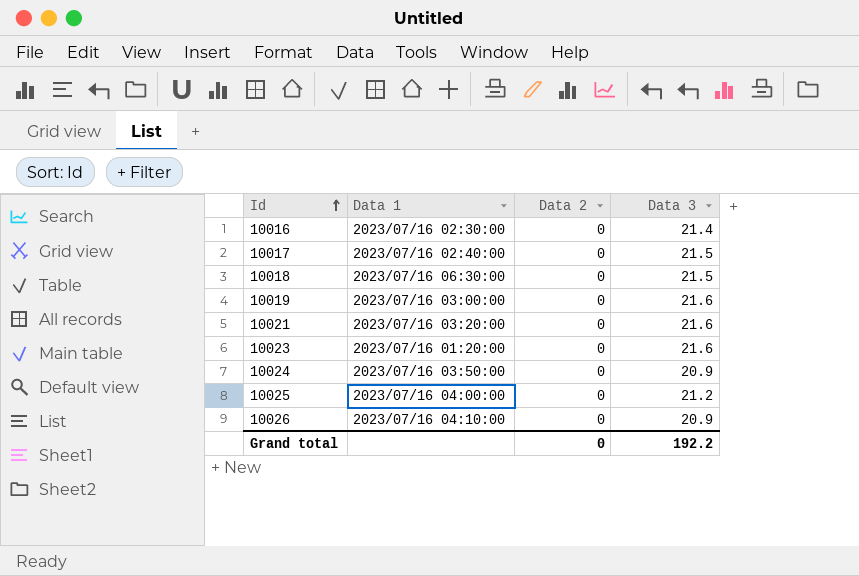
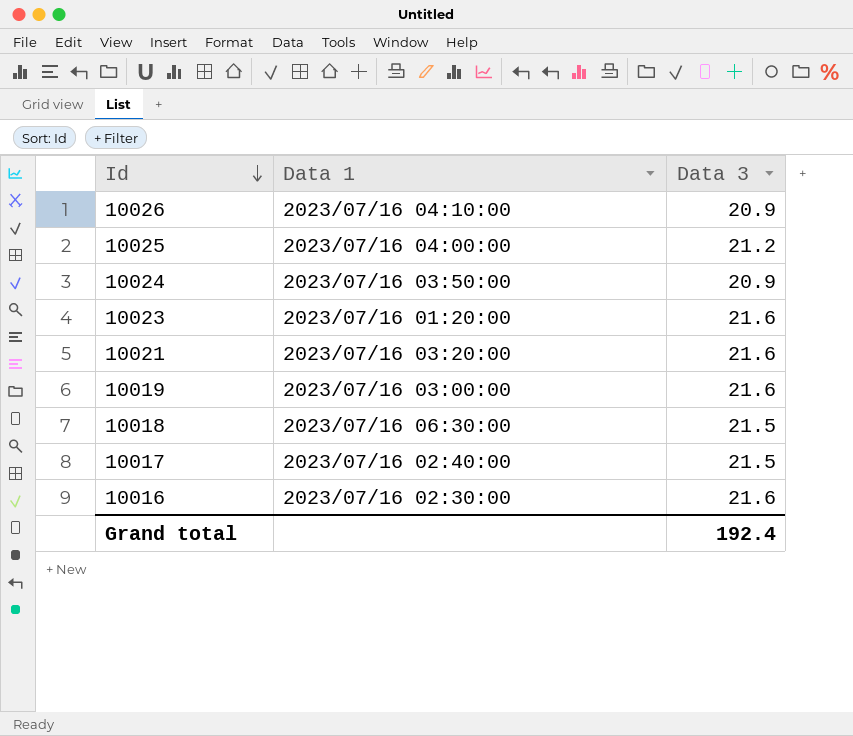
row order: Id ascending -> Id descending
column Data 2 | position: 3 -> none
10016 | Data 3: 21.4 -> 21.6
Grand total | Data 3: 192.2 -> 192.4

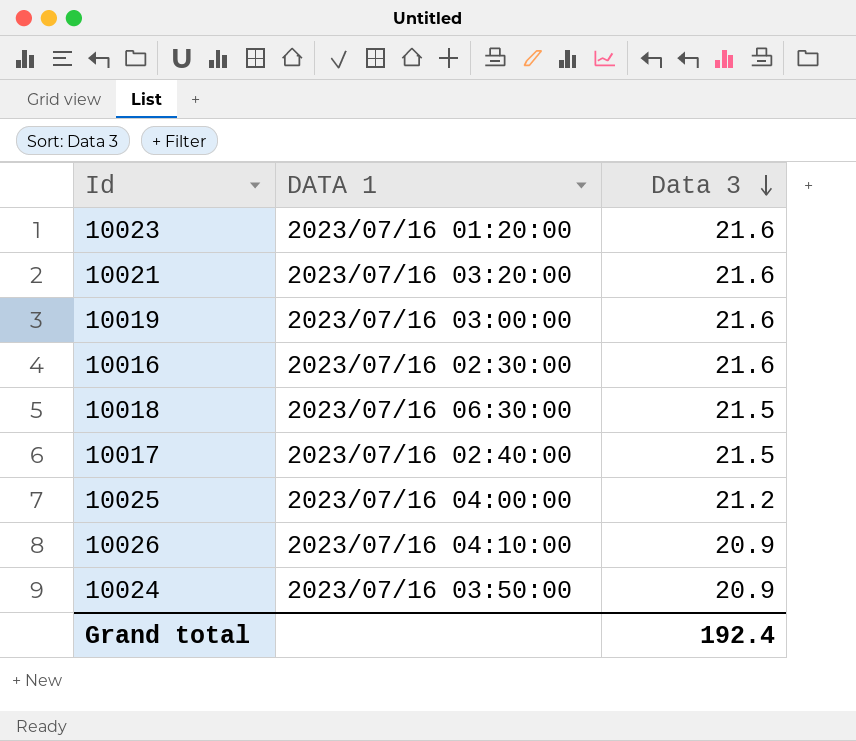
row order: Id descending -> Data 3 descending
column name: Data 1 -> DATA 1

